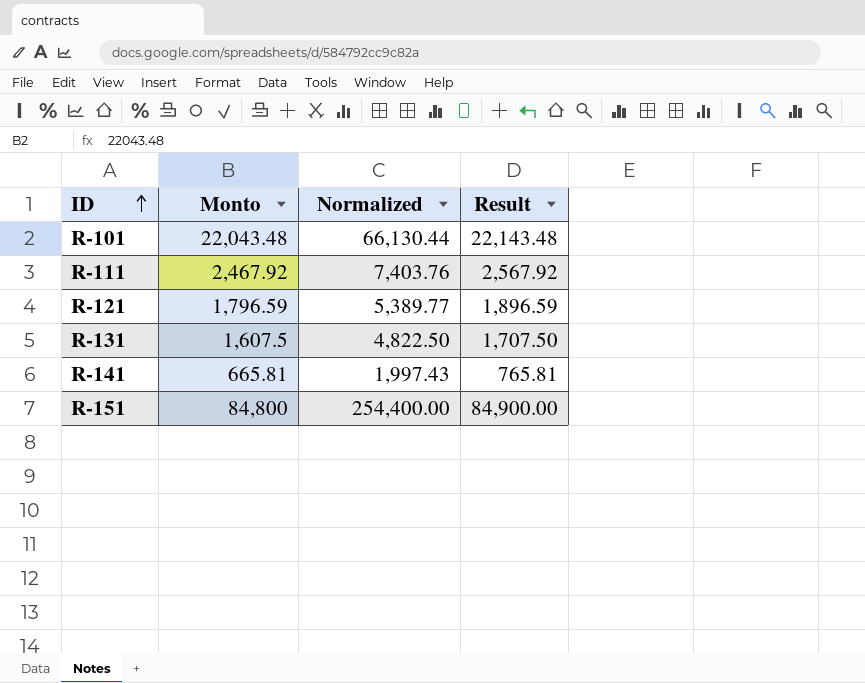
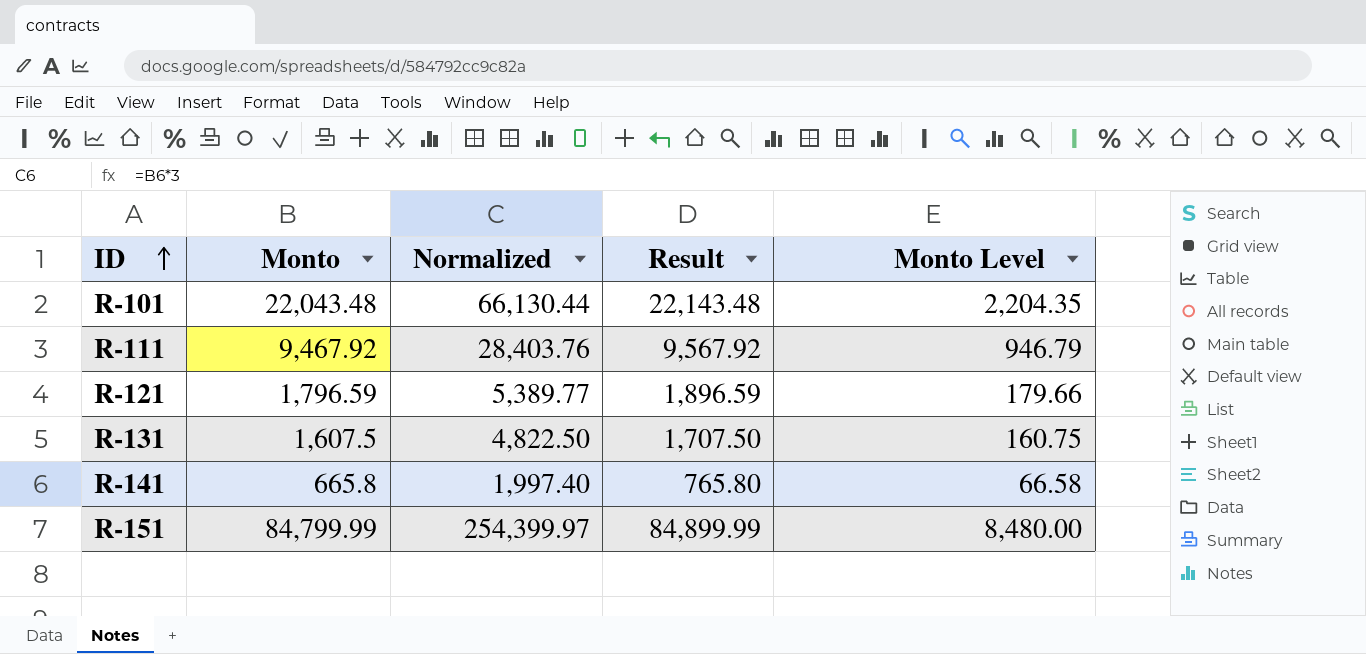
column Monto Level | formula: none -> [Monto] * 0.1
R-111 | Monto: 2,467.92 -> 9,467.92
R-111 | Normalized: 7,403.76 -> 28,403.76
R-111 | Result: 2,567.92 -> 9,567.92
R-141 | Monto: 665.81 -> 665.8
R-141 | Normalized: 1,997.43 -> 1,997.40
R-141 | Result: 765.81 -> 765.80
R-151 | Monto: 84,800 -> 84,799.99
R-151 | Normalized: 254,400.00 -> 254,399.97
R-151 | Result: 84,900.00 -> 84,899.99

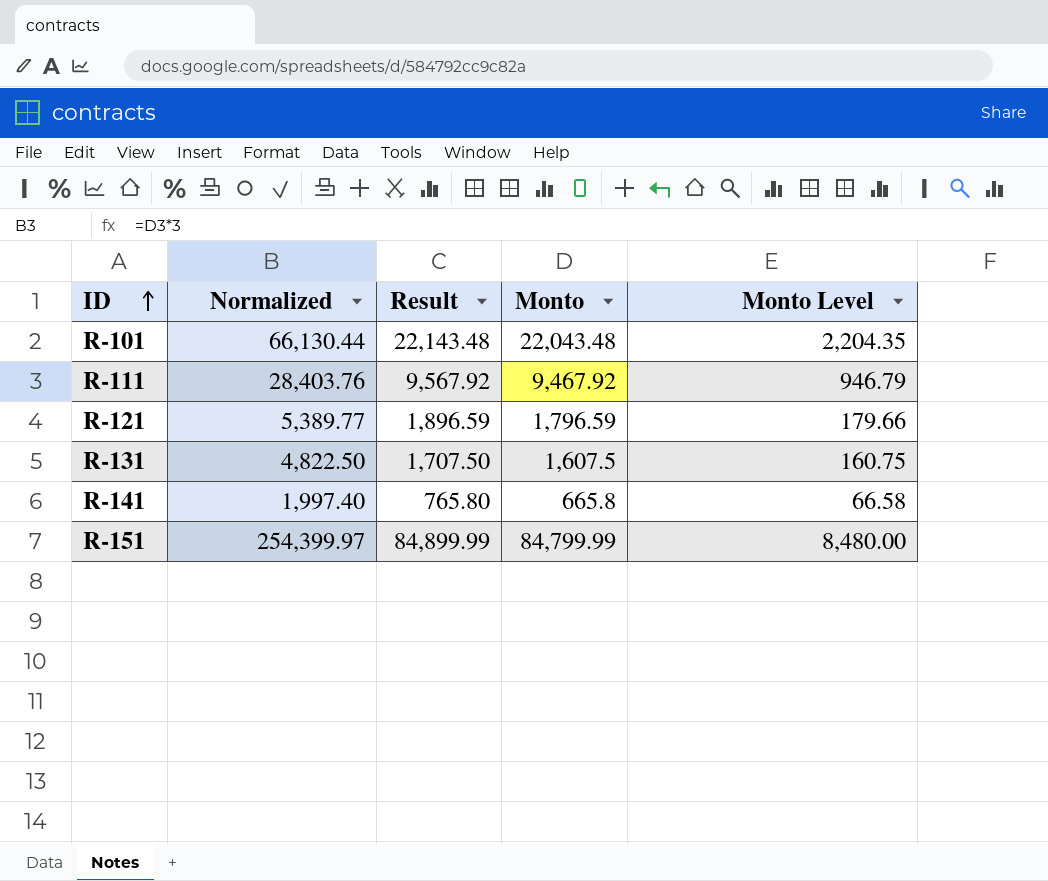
column Monto | position: 2 -> 4

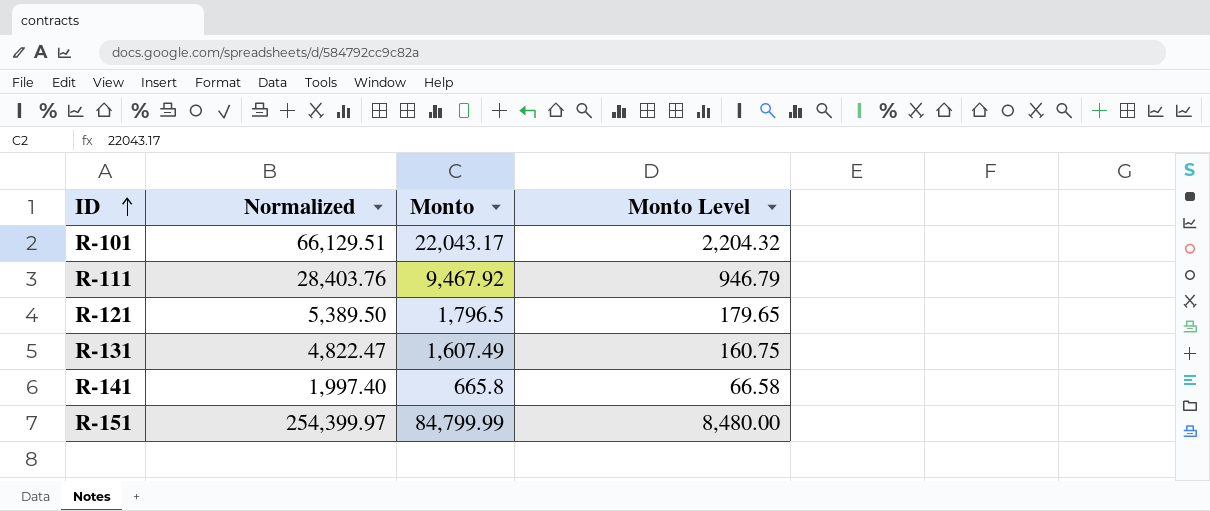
column Result | formula: [Monto] + 100 -> none
R-101 | Normalized: 66,130.44 -> 66,129.51
R-101 | Monto: 22,043.48 -> 22,043.17
R-101 | Monto Level: 2,204.35 -> 2,204.32
R-121 | Normalized: 5,389.77 -> 5,389.50
R-121 | Monto: 1,796.59 -> 1,796.5
R-121 | Monto Level: 179.66 -> 179.65
R-131 | Normalized: 4,822.50 -> 4,822.47
R-131 | Monto: 1,607.5 -> 1,607.49

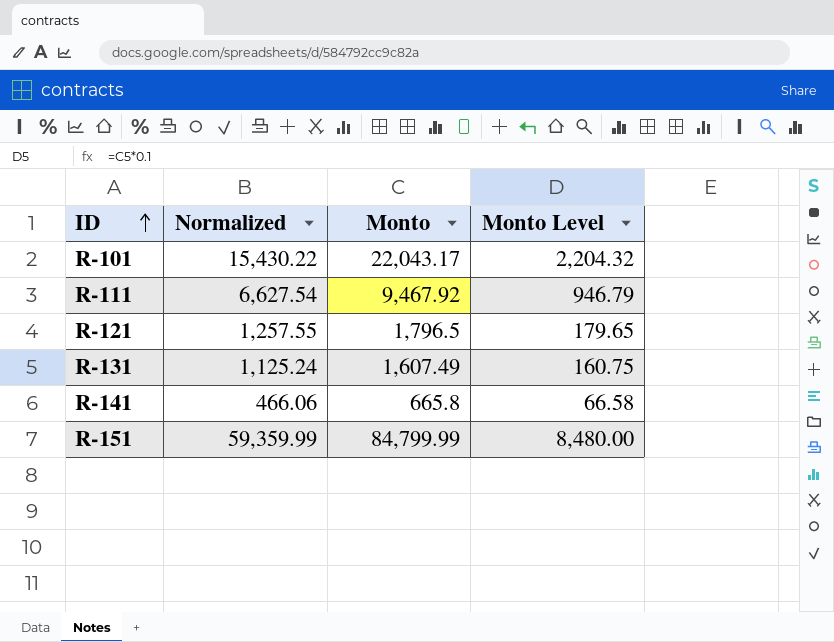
column Normalized | formula: [Monto] * 3 -> [Monto] * 0.7

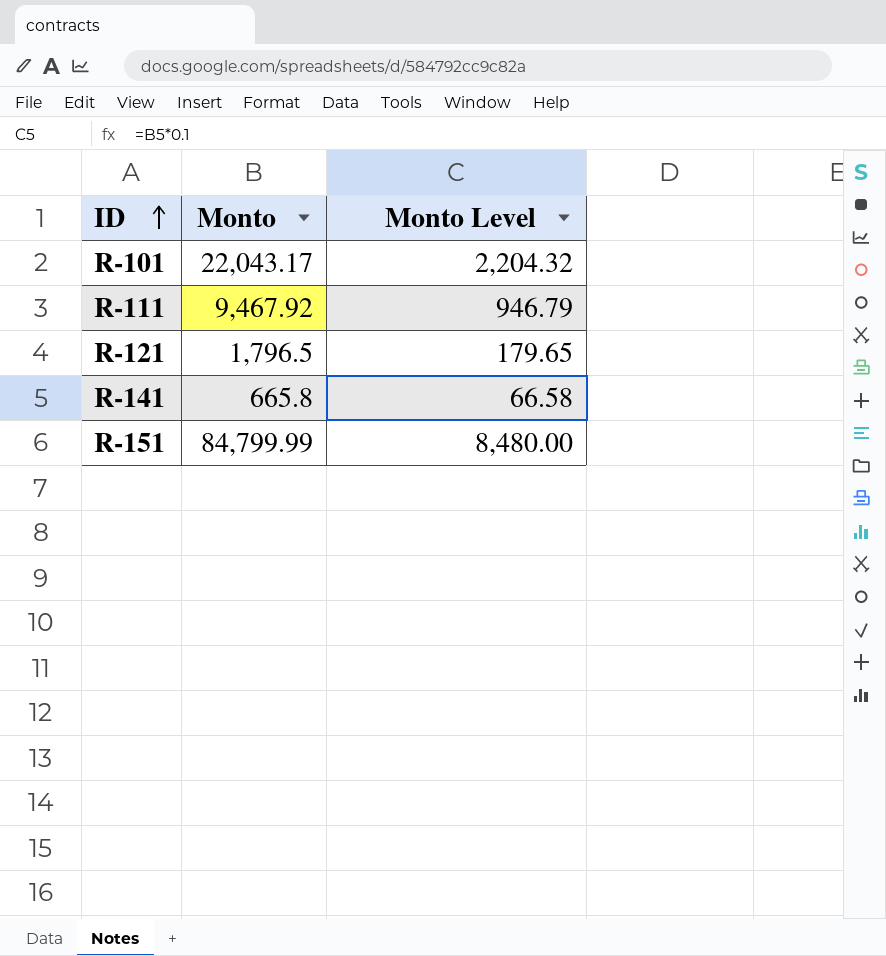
column Normalized | formula: [Monto] * 0.7 -> none
row R-131: 1,125.24 | 1,607.49 | 160.75 -> none

